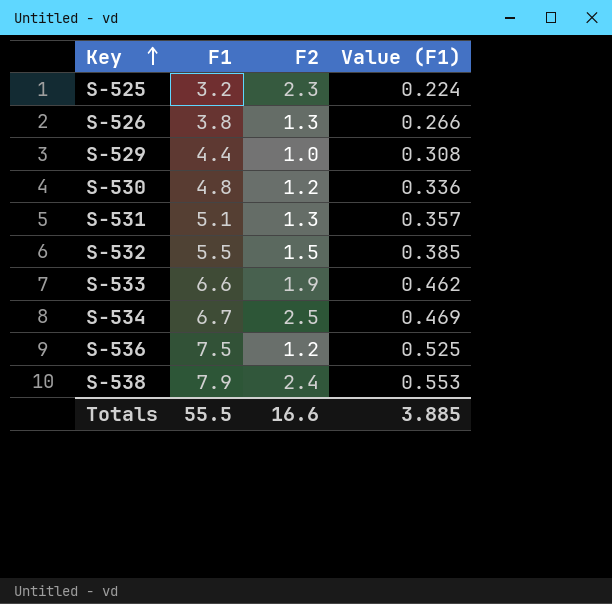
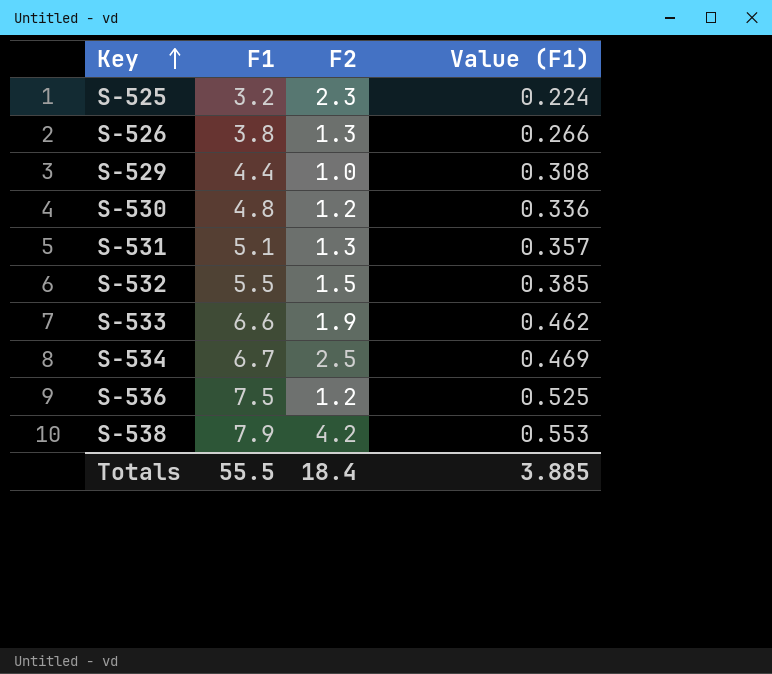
S-538 | F2: 2.4 -> 4.2
Totals | F2: 16.6 -> 18.4

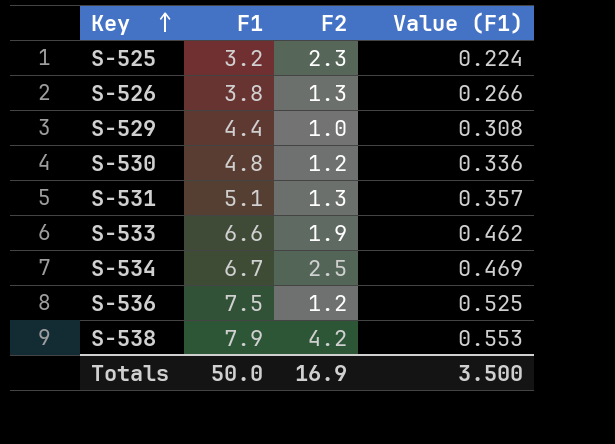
row S-532: 5.5 | 1.5 | 0.385 -> none
Totals | F1: 55.5 -> 50.0
Totals | F2: 18.4 -> 16.9
Totals | Value (F1): 3.885 -> 3.500

